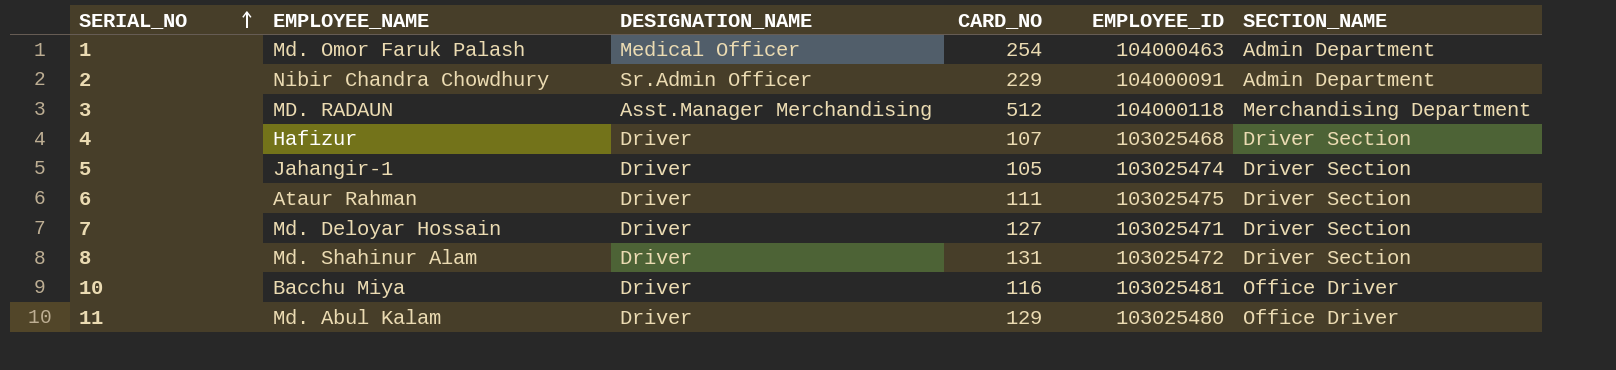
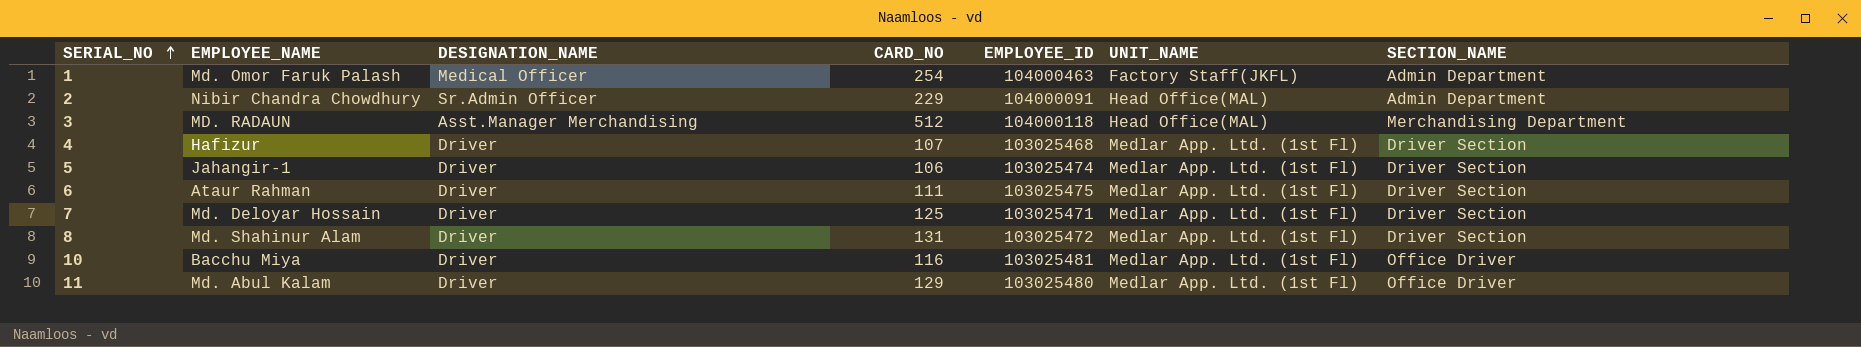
column UNIT_NAME | position: none -> 6
5 | CARD_NO: 105 -> 106
7 | CARD_NO: 127 -> 125

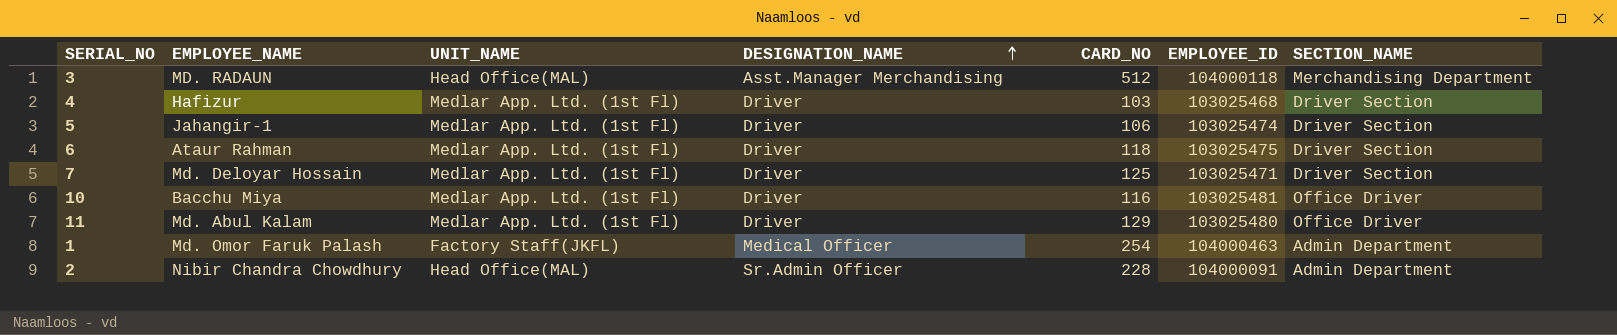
row order: SERIAL_NO ascending -> DESIGNATION_NAME ascending
column UNIT_NAME | position: 6 -> 3
row 8: Md. Shahinur Alam | Driver | 131 | 103025472 | Medlar App. Ltd. (1st Fl) | Driver Section -> none
4 | CARD_NO: 107 -> 103
6 | CARD_NO: 111 -> 118
2 | CARD_NO: 229 -> 228

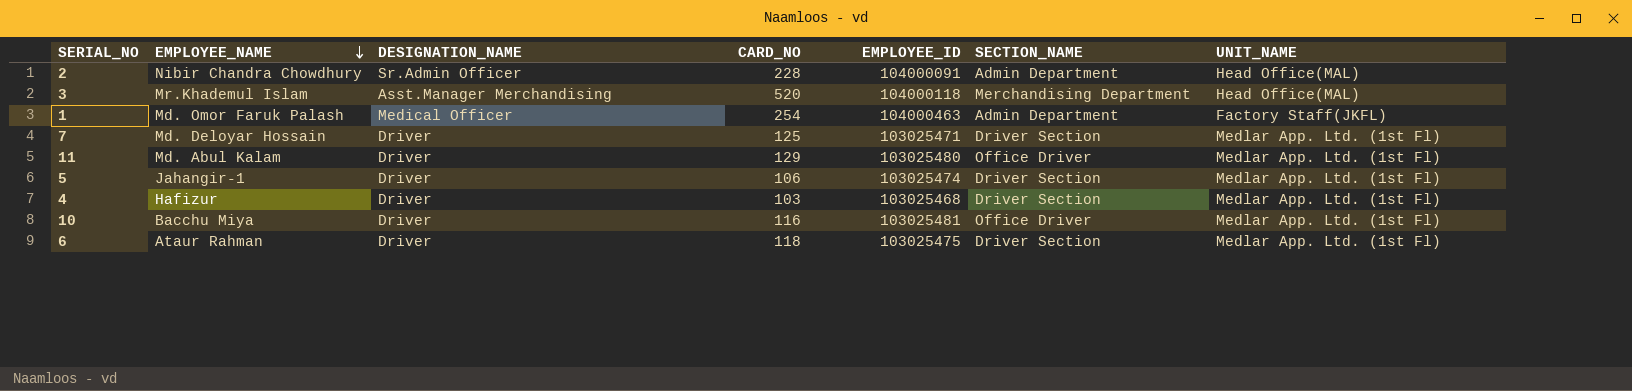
row order: DESIGNATION_NAME ascending -> EMPLOYEE_NAME descending
column UNIT_NAME | position: 3 -> 7
3 | EMPLOYEE_NAME: MD. RADAUN -> Mr.Khademul Islam
3 | CARD_NO: 512 -> 520

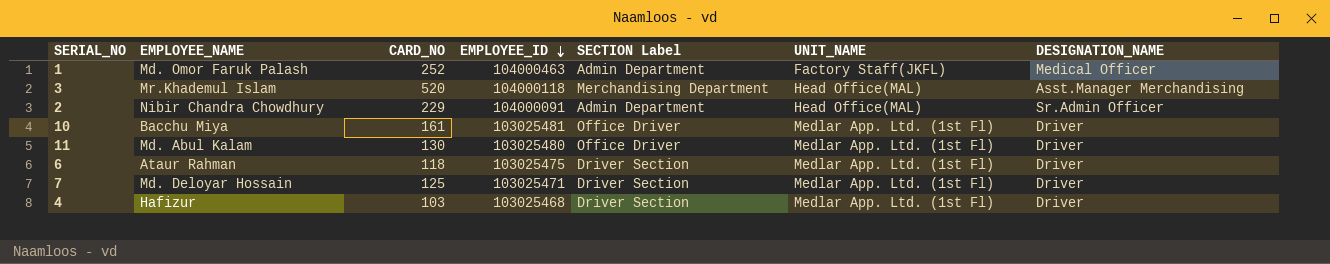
row order: EMPLOYEE_NAME descending -> EMPLOYEE_ID descending
column name: SECTION_NAME -> SECTION Label
column DESIGNATION_NAME | position: 3 -> 7
row 5: Jahangir-1 | Driver | 106 | 103025474 | Driver Section | Medlar App. Ltd. (1st Fl) -> none
1 | CARD_NO: 254 -> 252
2 | CARD_NO: 228 -> 229
10 | CARD_NO: 116 -> 161
11 | CARD_NO: 129 -> 130

